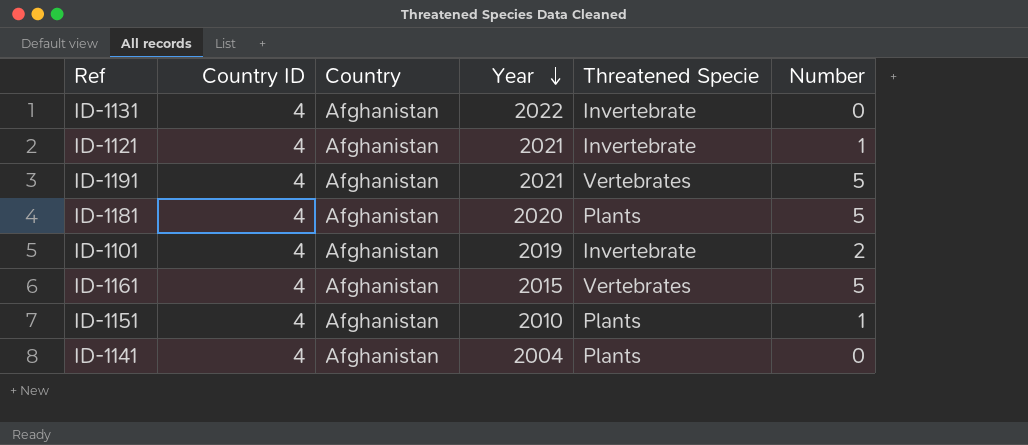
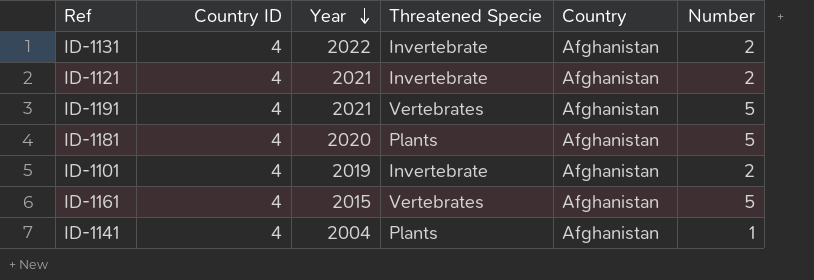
column Country | position: 3 -> 5
row ID-1151: 4 | Afghanistan | 2010 | Plants | 1 -> none
ID-1131 | Number: 0 -> 2
ID-1121 | Number: 1 -> 2
ID-1141 | Number: 0 -> 1

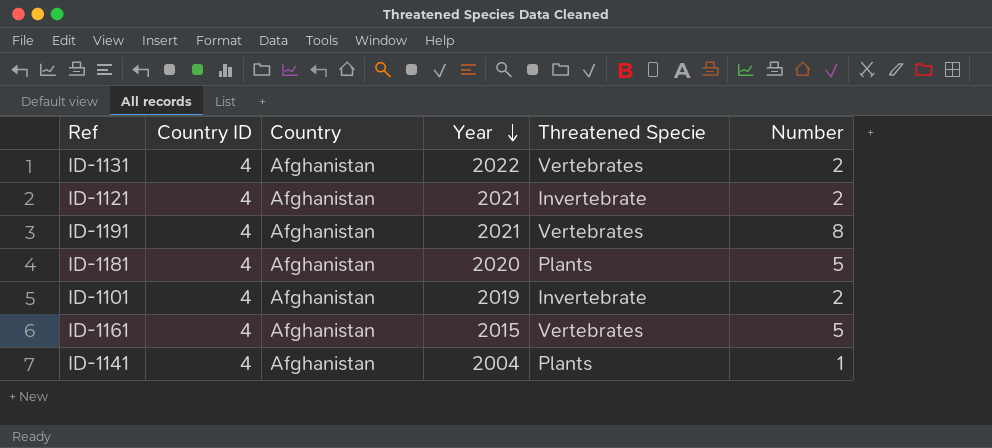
column Country | position: 5 -> 3
ID-1131 | Threatened Specie: Invertebrate -> Vertebrates
ID-1191 | Number: 5 -> 8

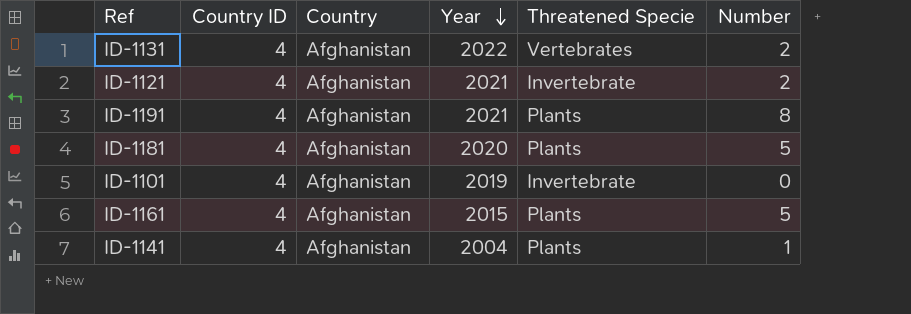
ID-1191 | Threatened Specie: Vertebrates -> Plants
ID-1101 | Number: 2 -> 0
ID-1161 | Threatened Specie: Vertebrates -> Plants

